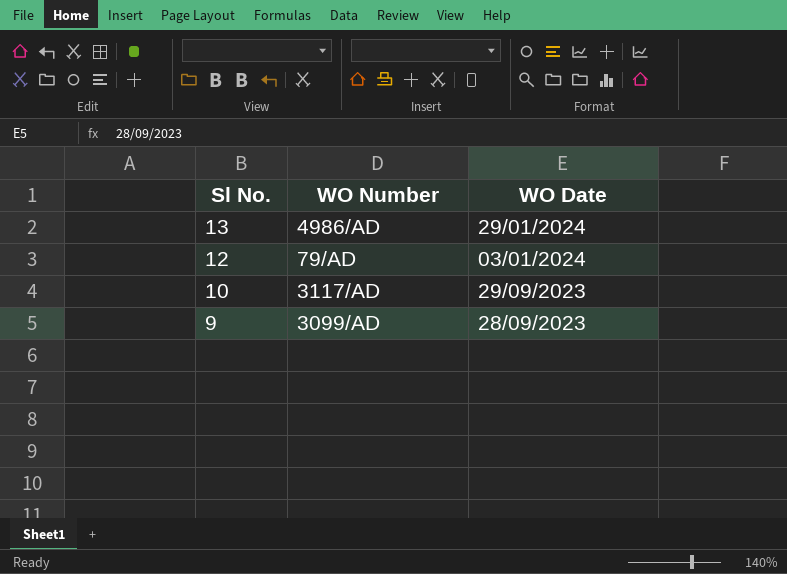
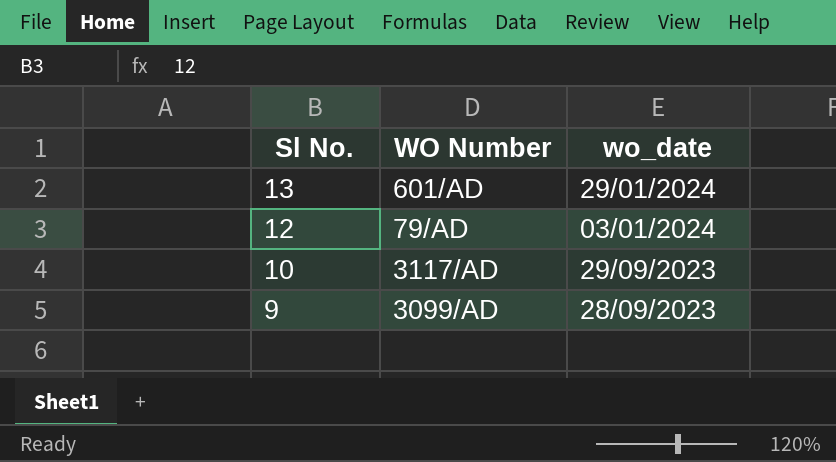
column name: WO Date -> wo_date
13 | WO Number: 4986/AD -> 601/AD

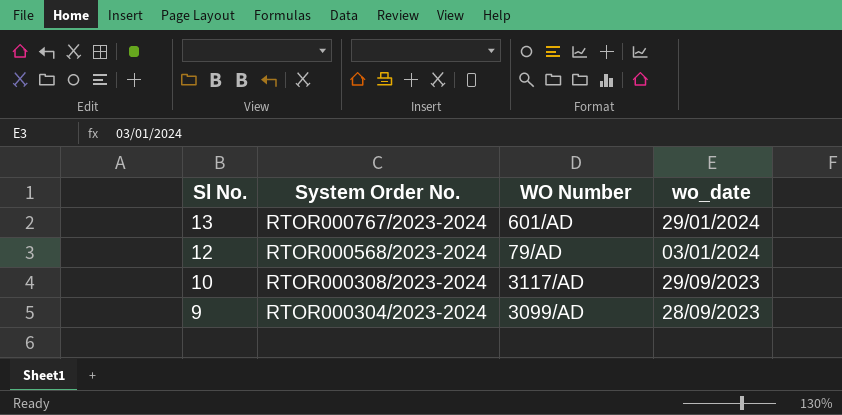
column System Order No. | position: none -> 2

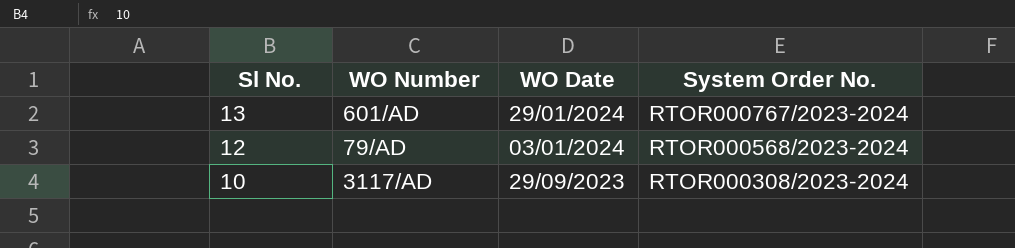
column name: wo_date -> WO Date
column System Order No. | position: 2 -> 4
row 9: RTOR000304/2023-2024 | 3099/AD | 28/09/2023 -> none

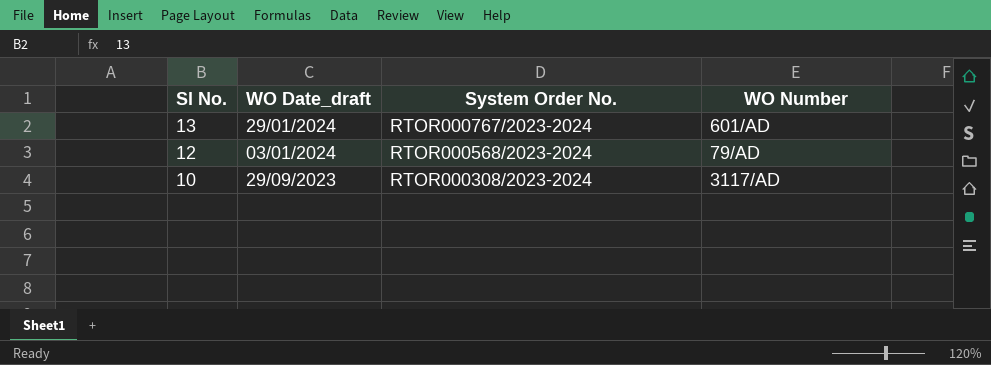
column name: WO Date -> WO Date_draft
column WO Number | position: 2 -> 4

